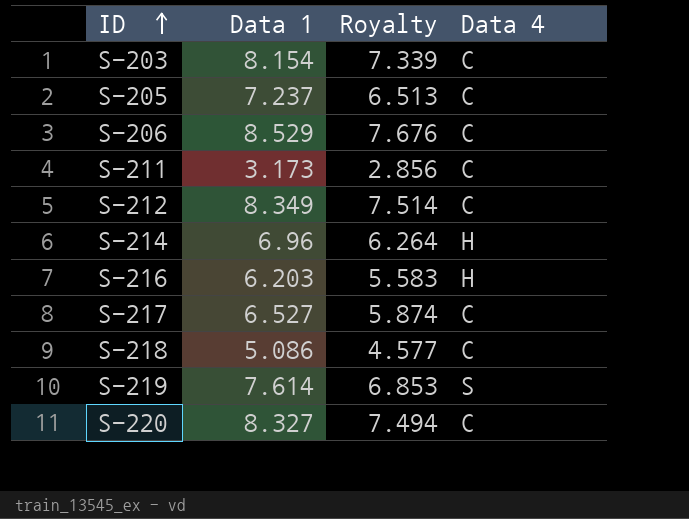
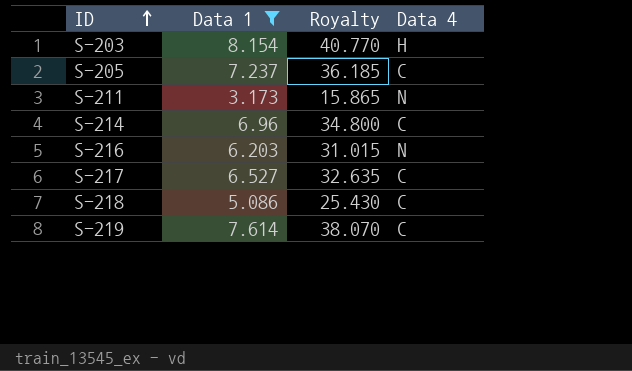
filter: none -> Data 1 <= 8.154
column Royalty | formula: [Data 1] * 0.9 -> [Data 1] * 5
S-203 | Data 4: C -> H
S-211 | Data 4: C -> N
S-214 | Data 4: H -> C
S-216 | Data 4: H -> N
S-219 | Data 4: S -> C

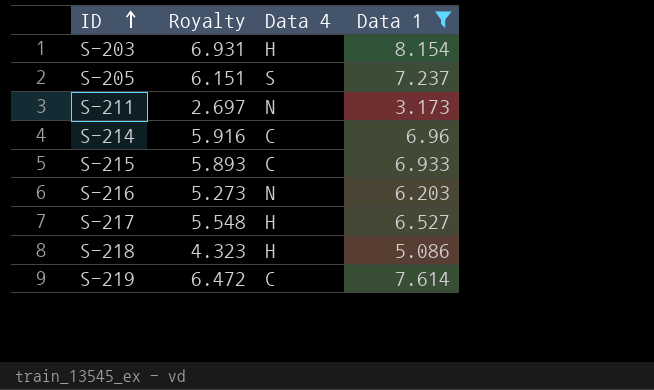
column Royalty | formula: [Data 1] * 5 -> [Data 1] * 0.85
column Data 1 | position: 2 -> 4
S-205 | Data 4: C -> S
row S-215: none -> 5.893 | C | 6.933
S-217 | Data 4: C -> H
S-218 | Data 4: C -> H

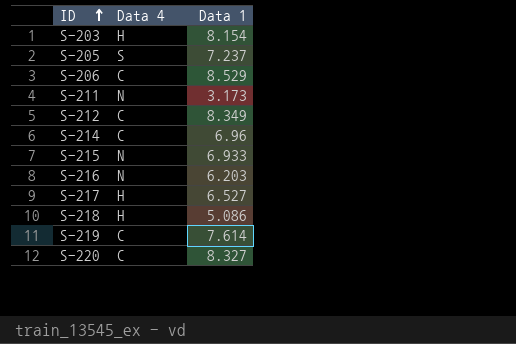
filter: Data 1 <= 8.154 -> none
column Royalty | formula: [Data 1] * 0.85 -> none
S-215 | Data 4: C -> N

